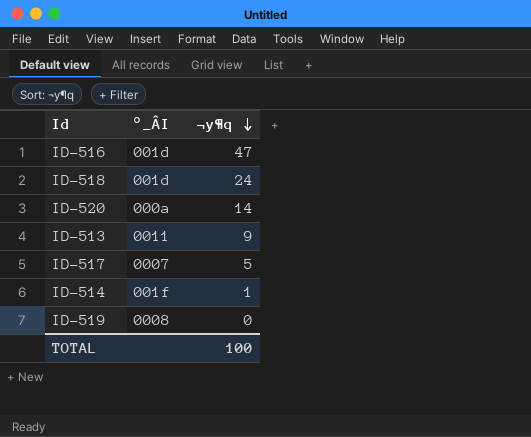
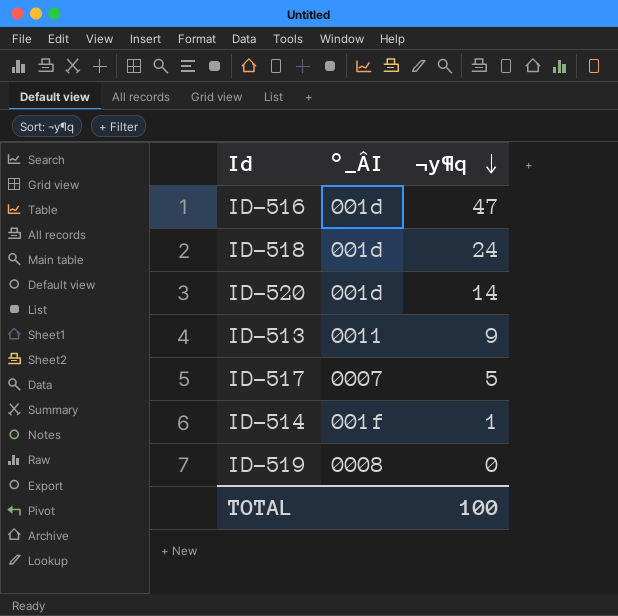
ID-520 | °_ÂI: 000a -> 001d

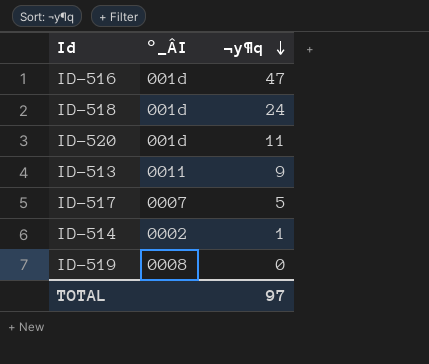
ID-520 | ¬y¶q: 14 -> 11
ID-514 | °_ÂI: 001f -> 0002
TOTAL | ¬y¶q: 100 -> 97

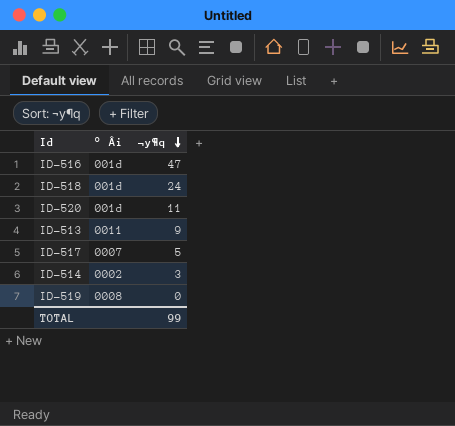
column name: °_ÂI -> ° Âi
ID-514 | ¬y¶q: 1 -> 3
TOTAL | ¬y¶q: 97 -> 99

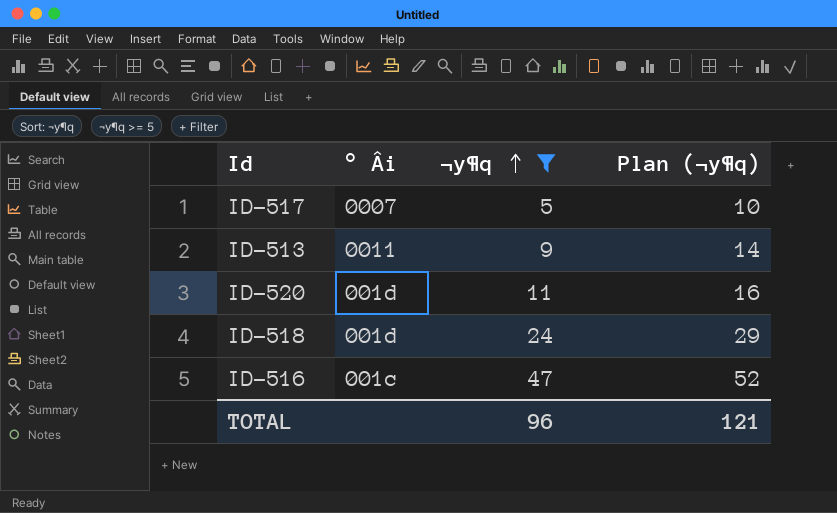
filter: none -> ¬y¶q >= 5
row order: ¬y¶q descending -> ¬y¶q ascending
column Plan (¬y¶q) | formula: none -> [¬y¶q] + 5
ID-516 | ° Âi: 001d -> 001c
TOTAL | ¬y¶q: 99 -> 96

